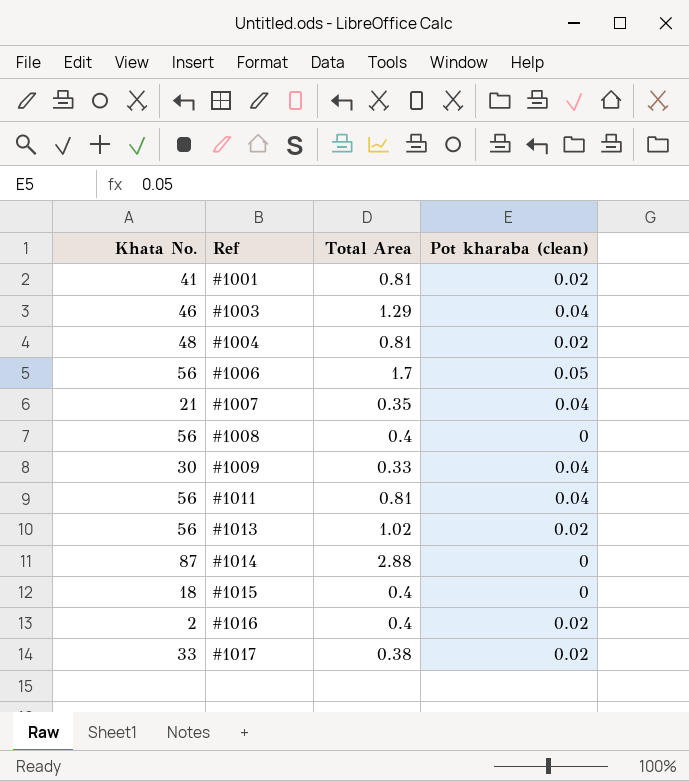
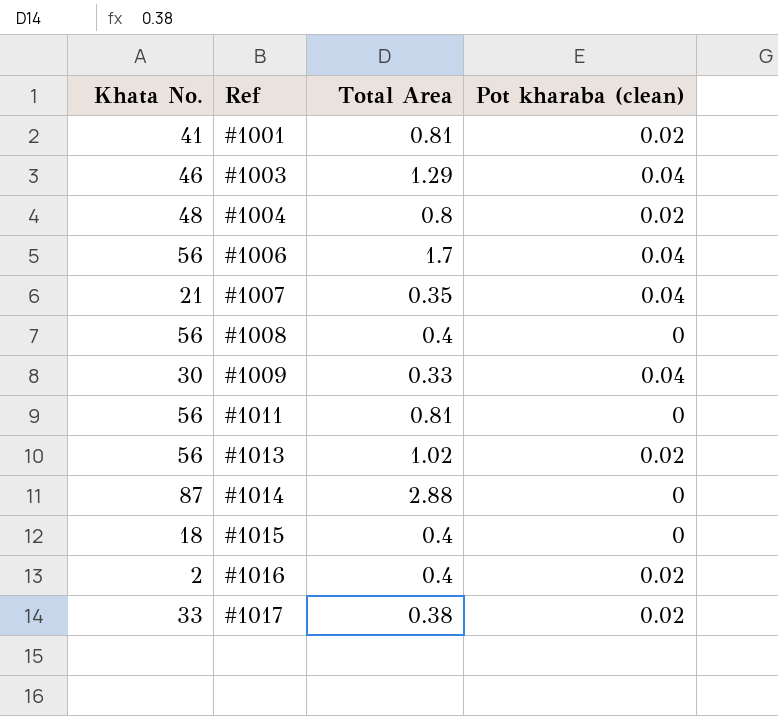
#1004 | Total Area: 0.81 -> 0.8
#1006 | Pot kharaba (clean): 0.05 -> 0.04
#1011 | Pot kharaba (clean): 0.04 -> 0

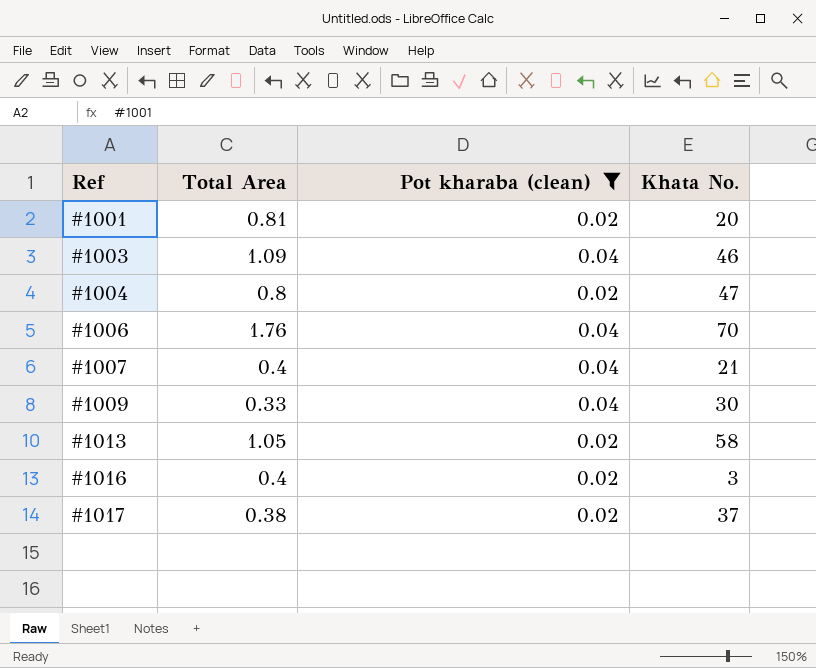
filter: none -> Pot kharaba (clean) != 0
column Khata No. | position: 1 -> 4
#1001 | Khata No.: 41 -> 20
#1003 | Total Area: 1.29 -> 1.09
#1004 | Khata No.: 48 -> 47
#1006 | Total Area: 1.7 -> 1.76
#1006 | Khata No.: 56 -> 70
#1007 | Total Area: 0.35 -> 0.4
#1013 | Total Area: 1.02 -> 1.05
#1013 | Khata No.: 56 -> 58
#1016 | Khata No.: 2 -> 3
#1017 | Khata No.: 33 -> 37

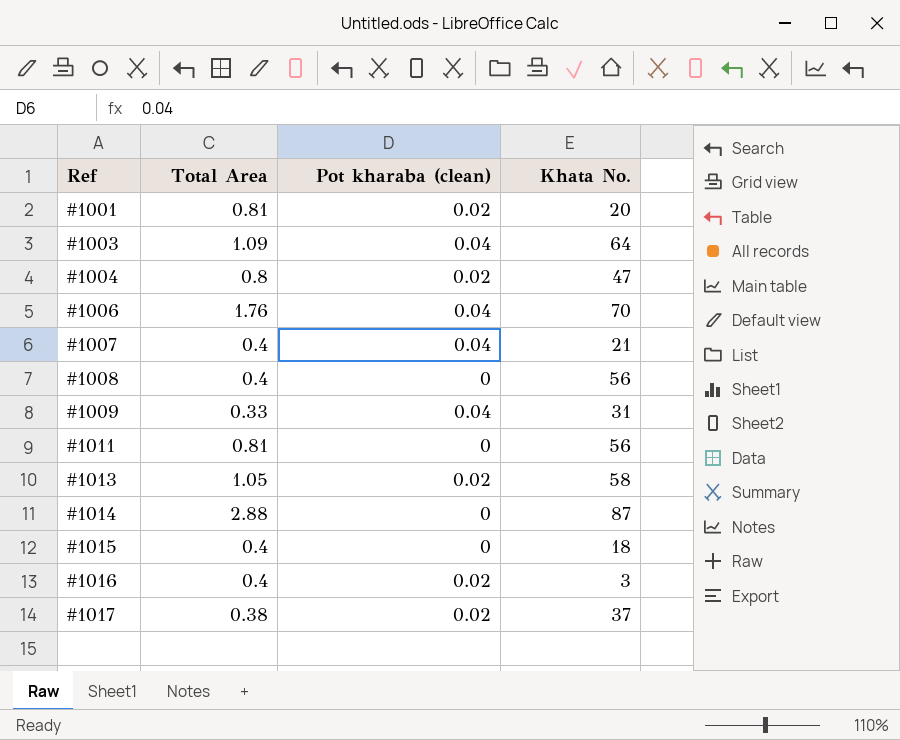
filter: Pot kharaba (clean) != 0 -> none
#1003 | Khata No.: 46 -> 64
#1009 | Khata No.: 30 -> 31

